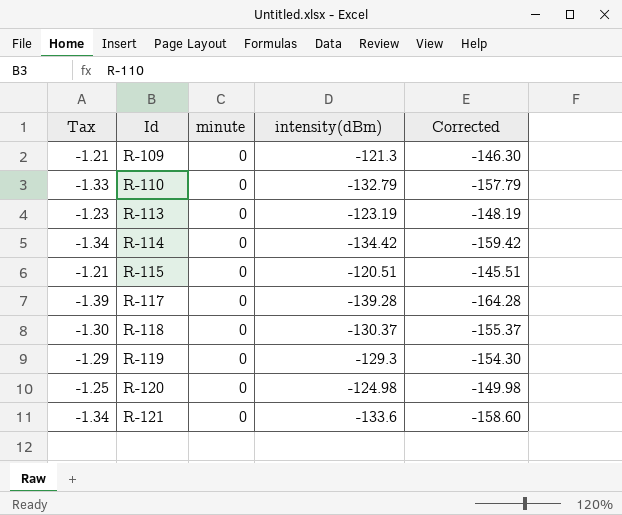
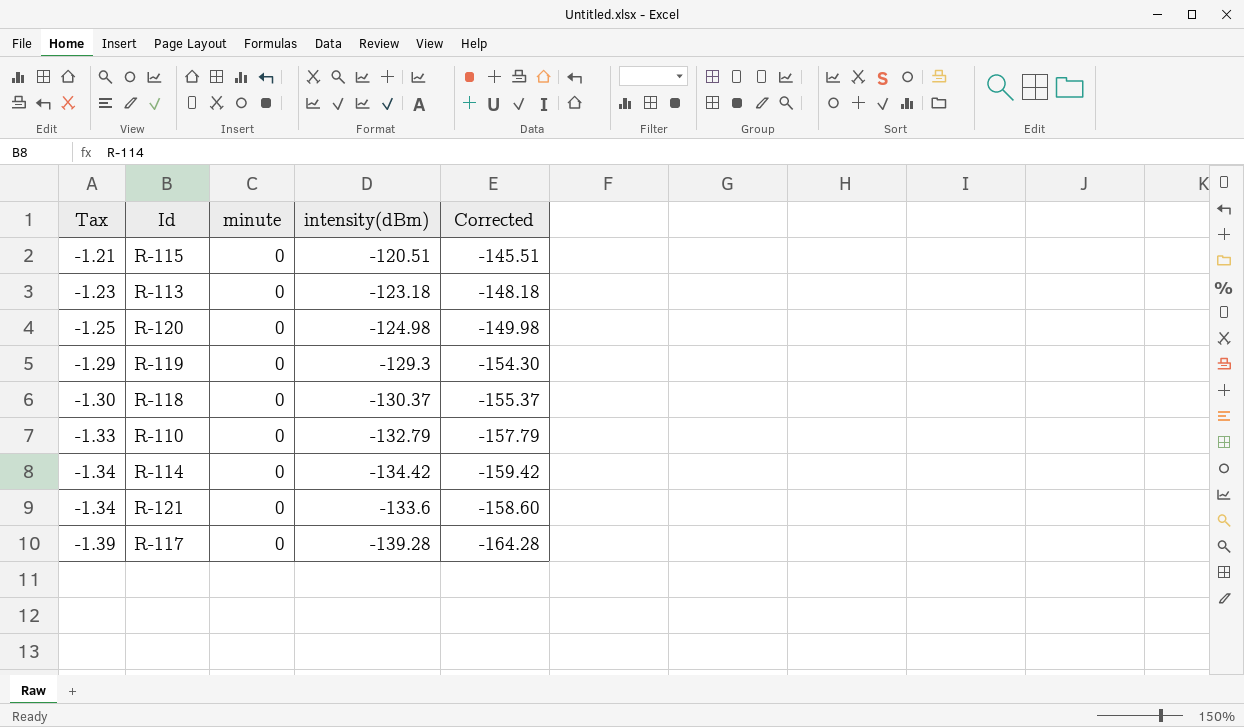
row order: Id ascending -> Tax descending
row R-109: -1.21 | 0 | -121.3 | -146.30 -> none
R-113 | intensity(dBm): -123.19 -> -123.18
R-113 | Corrected: -148.19 -> -148.18

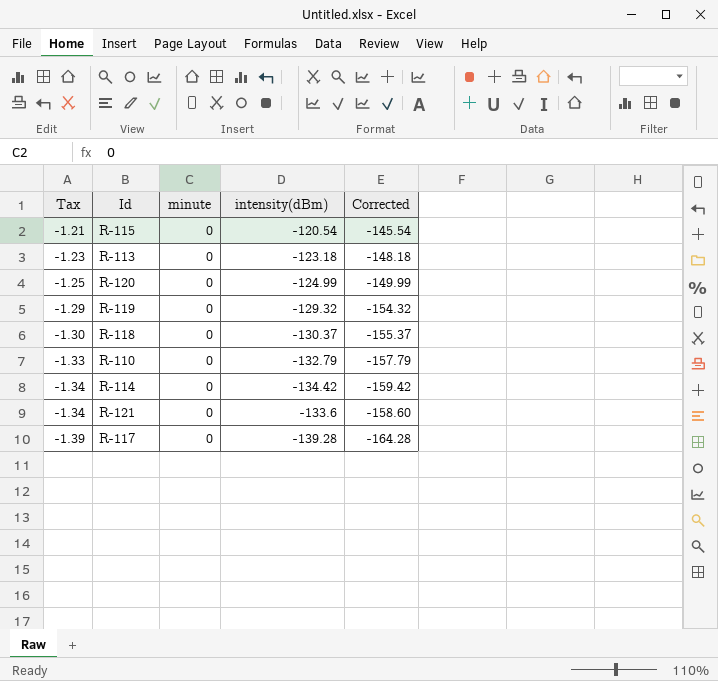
R-115 | intensity(dBm): -120.51 -> -120.54
R-115 | Corrected: -145.51 -> -145.54
R-120 | intensity(dBm): -124.98 -> -124.99
R-120 | Corrected: -149.98 -> -149.99
R-119 | intensity(dBm): -129.3 -> -129.32
R-119 | Corrected: -154.30 -> -154.32

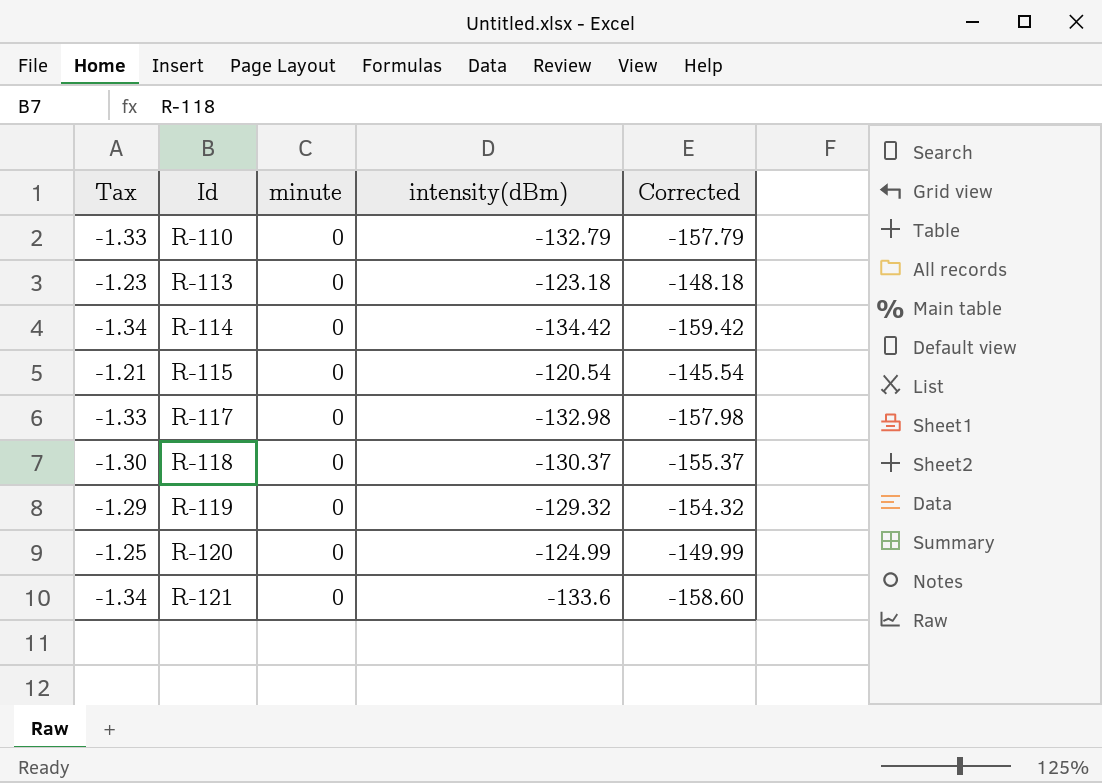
row order: Tax descending -> Id ascending
R-117 | Tax: -1.39 -> -1.33
R-117 | intensity(dBm): -139.28 -> -132.98
R-117 | Corrected: -164.28 -> -157.98

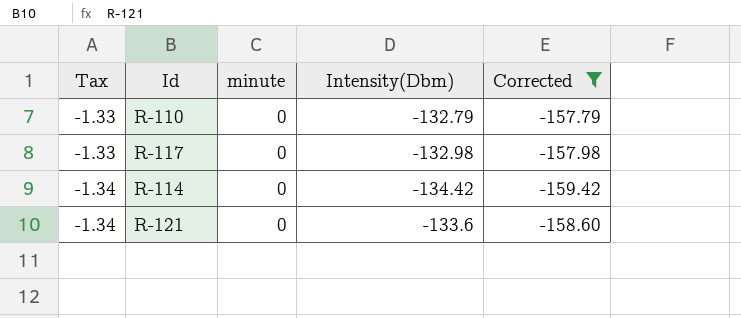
filter: none -> Corrected <= -157.79
row order: Id ascending -> Tax descending
column name: intensity(dBm) -> Intensity(Dbm)

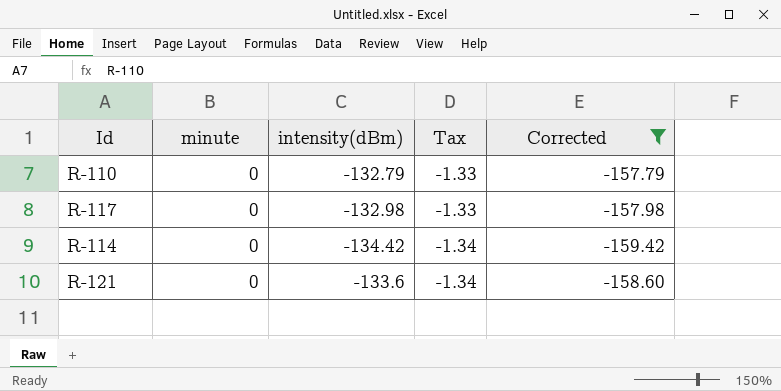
column name: Intensity(Dbm) -> intensity(dBm)
column Tax | position: 1 -> 4

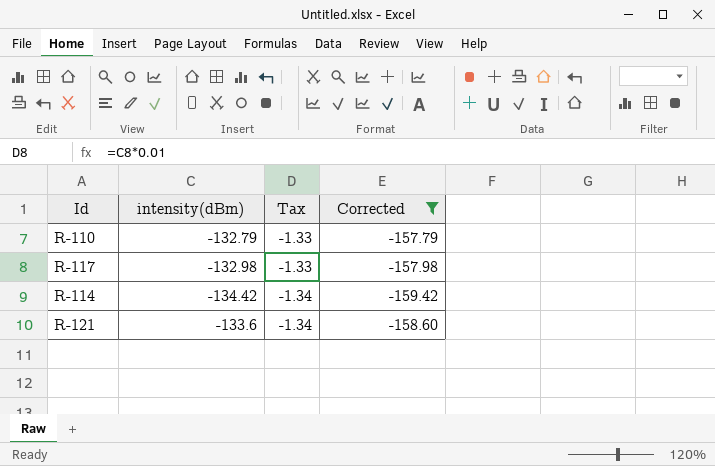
column minute | position: 2 -> none

